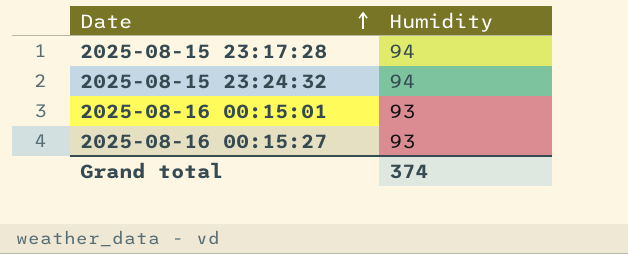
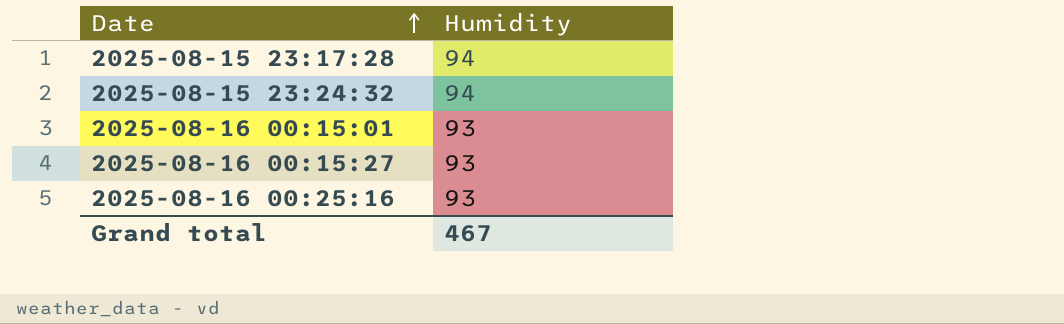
row 2025-08-16 00:25:16: none -> 93
Grand total | Humidity: 374 -> 467

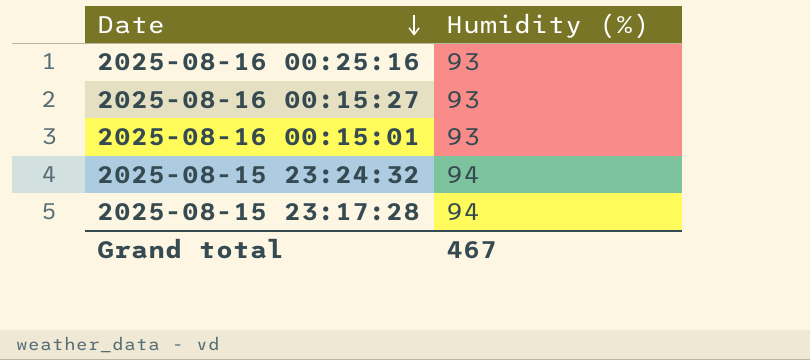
row order: Date ascending -> Date descending
column name: Humidity -> Humidity (%)

